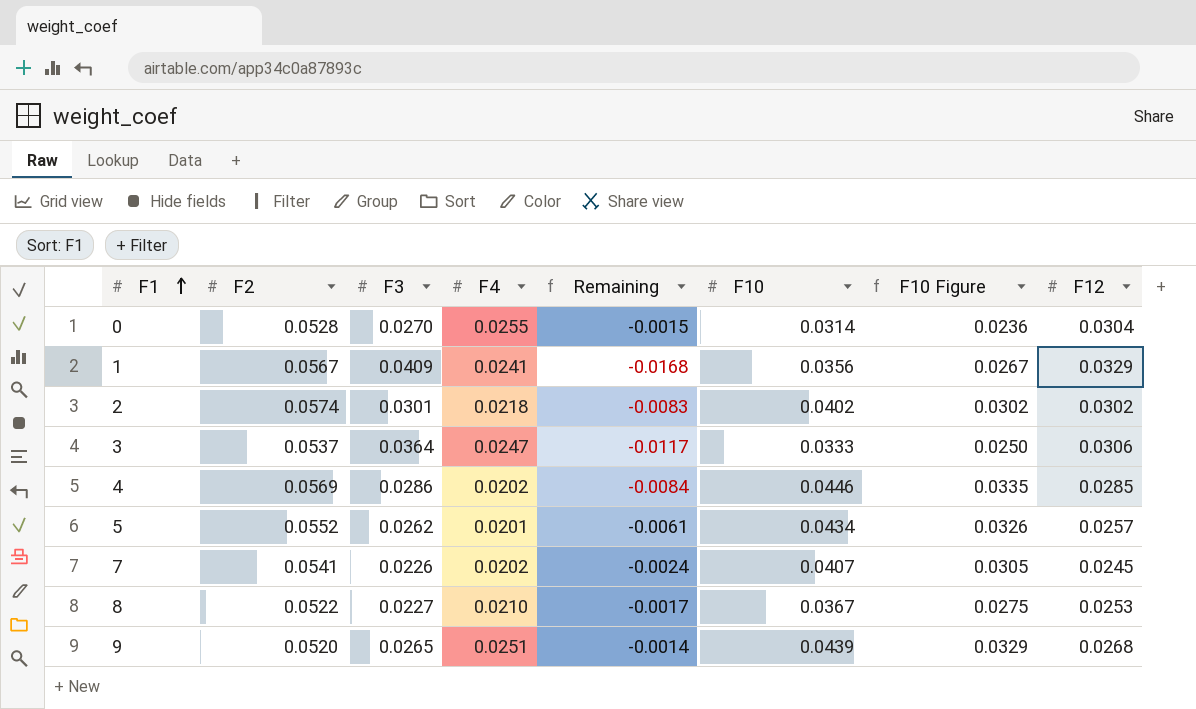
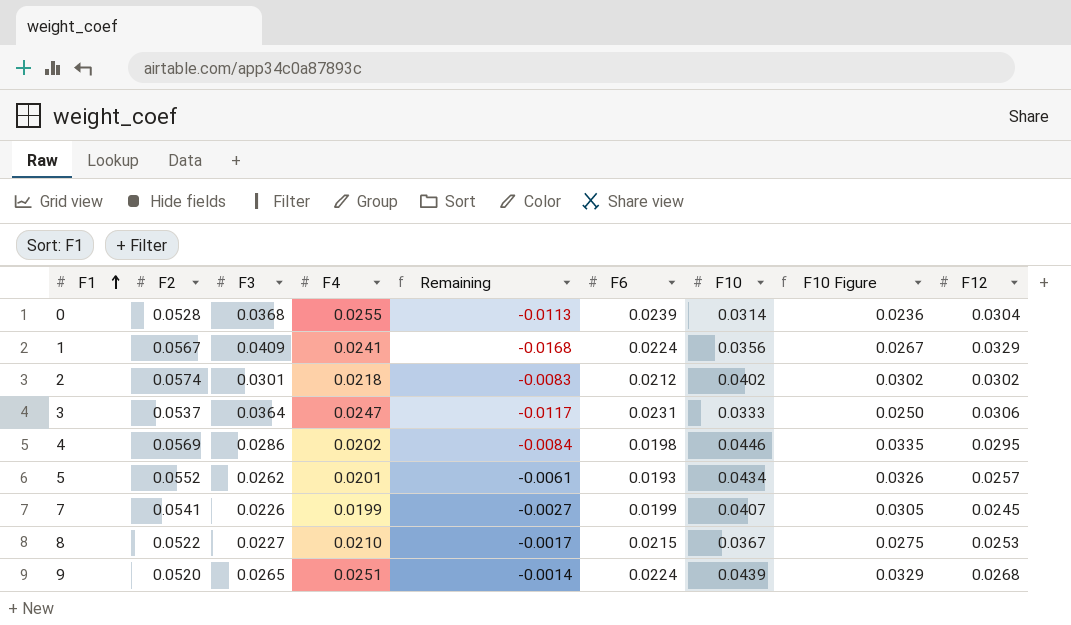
column F6 | position: none -> 6
0 | F3: 0.0270 -> 0.0368
0 | Remaining: -0.0015 -> -0.0113
4 | F12: 0.0285 -> 0.0295
7 | F4: 0.0202 -> 0.0199
7 | Remaining: -0.0024 -> -0.0027

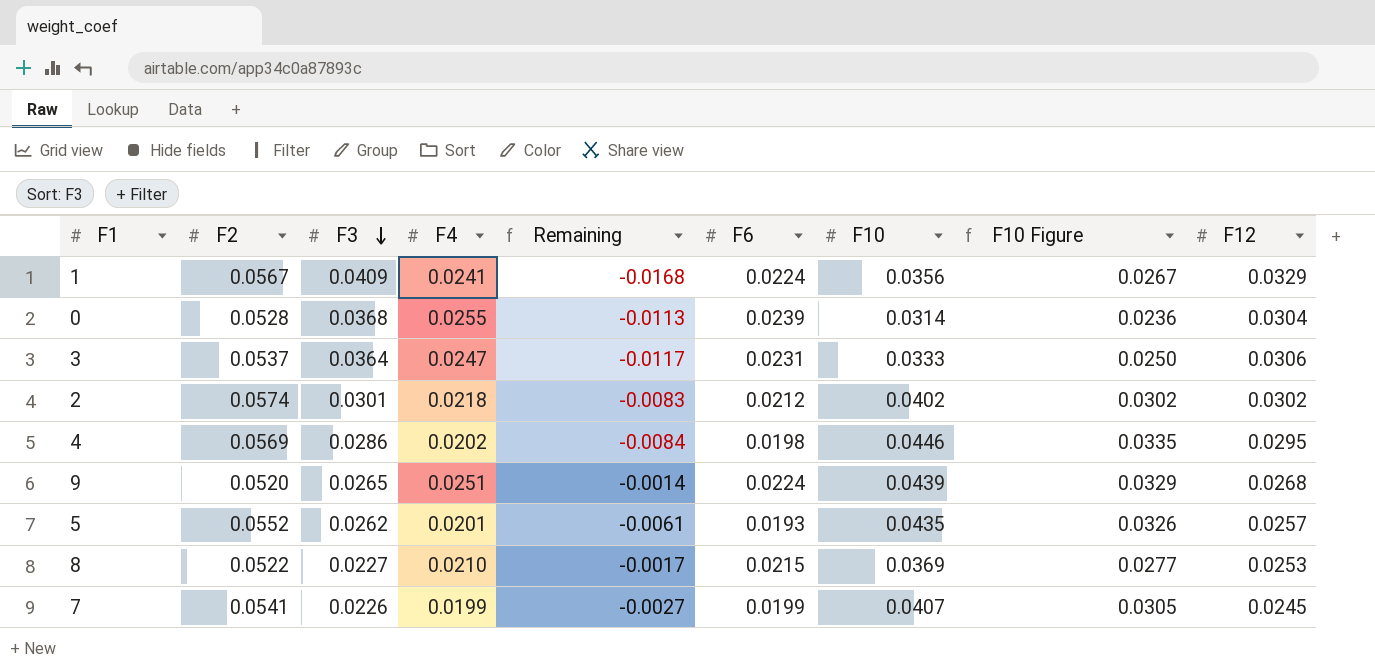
row order: F1 ascending -> F3 descending
5 | F10: 0.0434 -> 0.0435
8 | F10: 0.0367 -> 0.0369
8 | F10 Figure: 0.0275 -> 0.0277

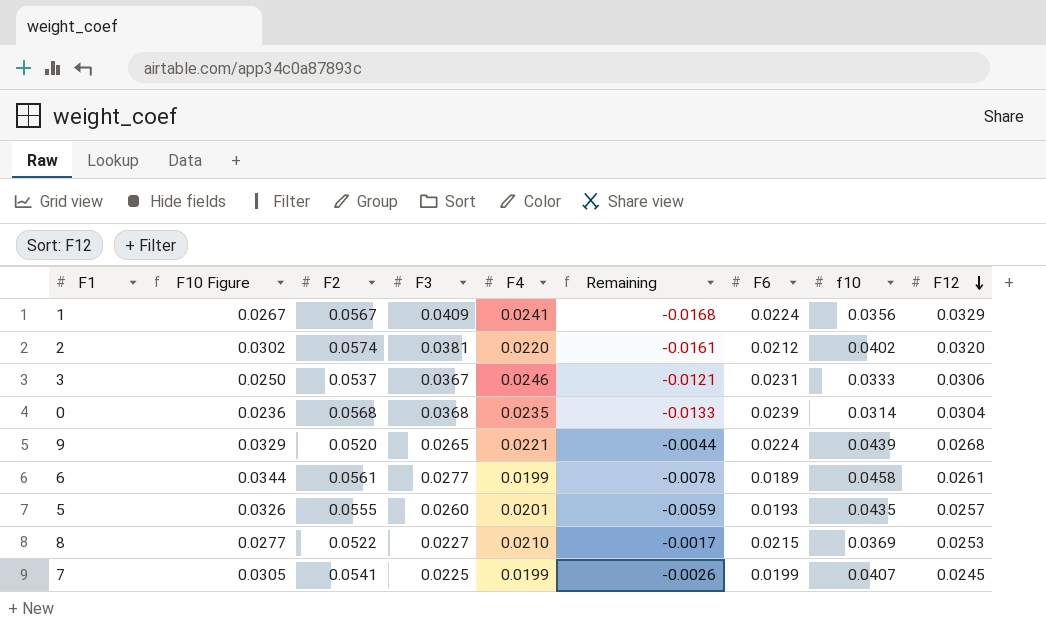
row order: F3 descending -> F12 descending
column F10 Figure | position: 8 -> 2
column name: F10 -> f10
row 4: 0.0569 | 0.0286 | 0.0202 | -0.0084 | 0.0198 | 0.0446 | 0.0335 | 0.0295 -> none
2 | F3: 0.0301 -> 0.0381
2 | F4: 0.0218 -> 0.0220
2 | Remaining: -0.0083 -> -0.0161
2 | F12: 0.0302 -> 0.0320
3 | F3: 0.0364 -> 0.0367
3 | F4: 0.0247 -> 0.0246
3 | Remaining: -0.0117 -> -0.0121
0 | F2: 0.0528 -> 0.0568
0 | F4: 0.0255 -> 0.0235
0 | Remaining: -0.0113 -> -0.0133
9 | F4: 0.0251 -> 0.0221
9 | Remaining: -0.0014 -> -0.0044
row 6: none -> 0.0344 | 0.0561 | 0.0277 | 0.0199 | -0.0078 | 0.0189 | 0.0458 | 0.0261
5 | F2: 0.0552 -> 0.0555
5 | F3: 0.0262 -> 0.0260
5 | Remaining: -0.0061 -> -0.0059
7 | F3: 0.0226 -> 0.0225
7 | Remaining: -0.0027 -> -0.0026

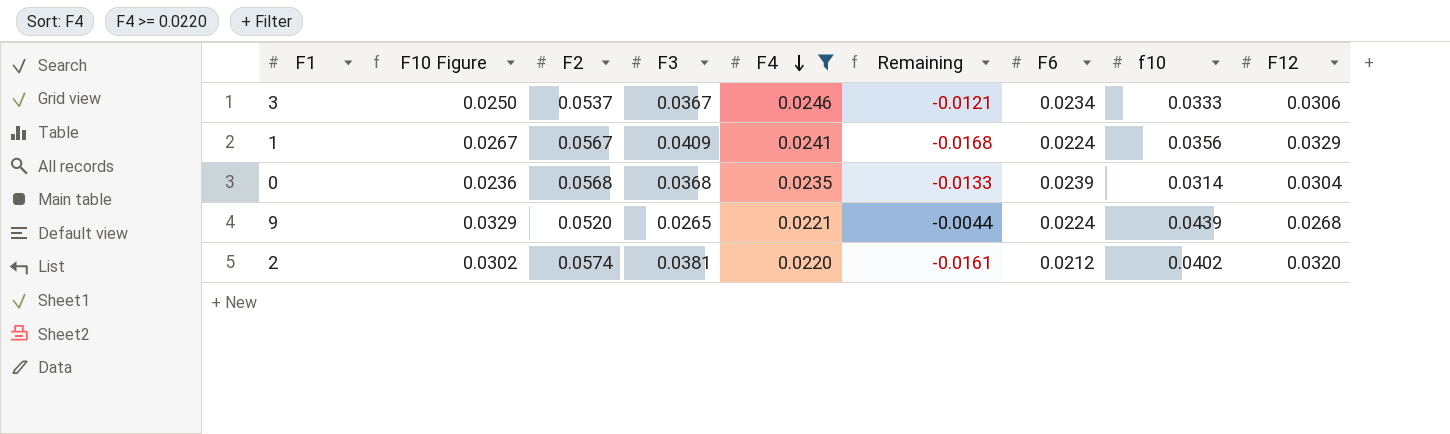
filter: none -> F4 >= 0.0220
row order: F12 descending -> F4 descending
3 | F6: 0.0231 -> 0.0234

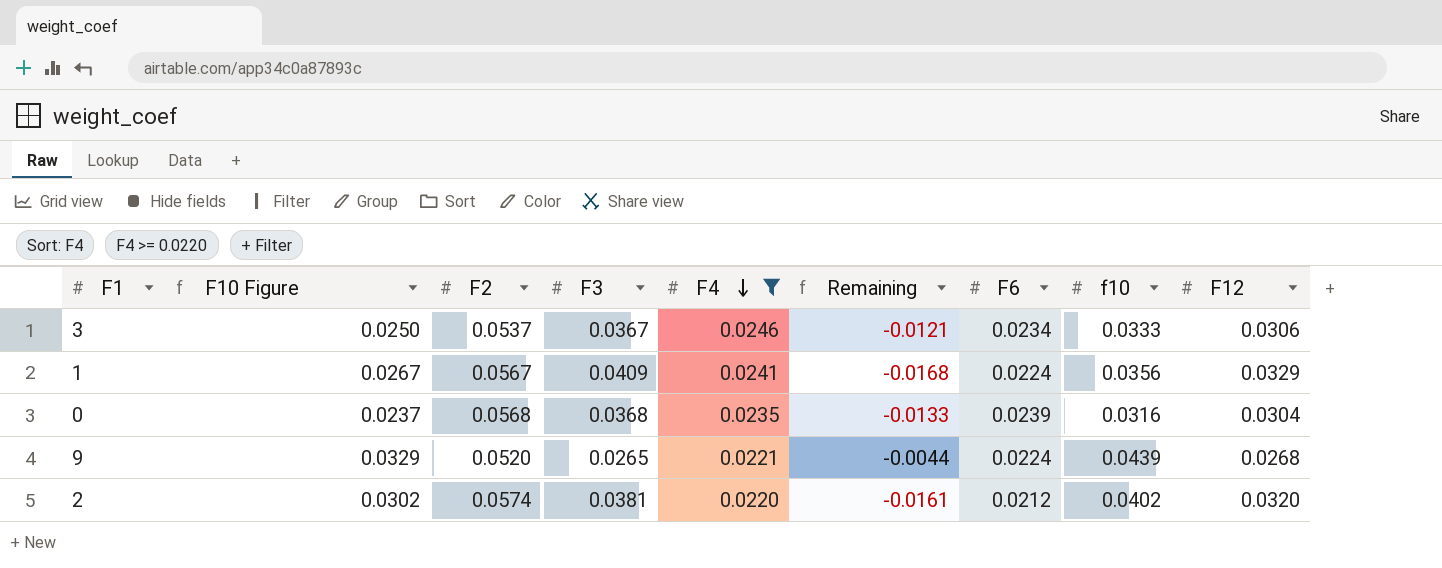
0 | F10 Figure: 0.0236 -> 0.0237
0 | f10: 0.0314 -> 0.0316

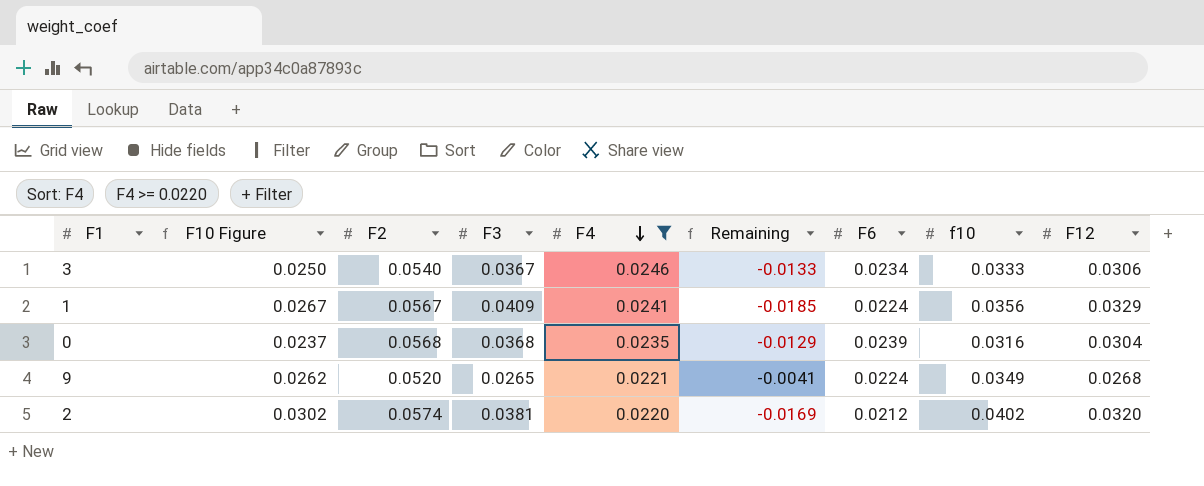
column Remaining | formula: [F4] - [F3] -> [F6] - [F3]
3 | F2: 0.0537 -> 0.0540
9 | F10 Figure: 0.0329 -> 0.0262
9 | f10: 0.0439 -> 0.0349

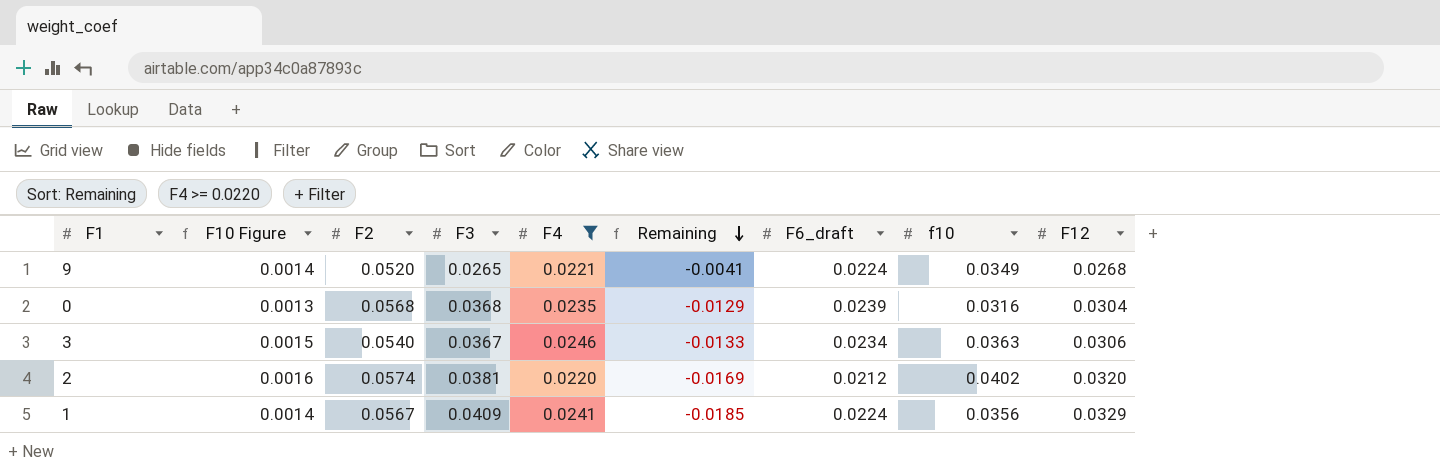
row order: F4 descending -> Remaining descending
column F10 Figure | formula: [f10] * 0.75 -> [f10] * 0.04
column name: F6 -> F6_draft
3 | f10: 0.0333 -> 0.0363

